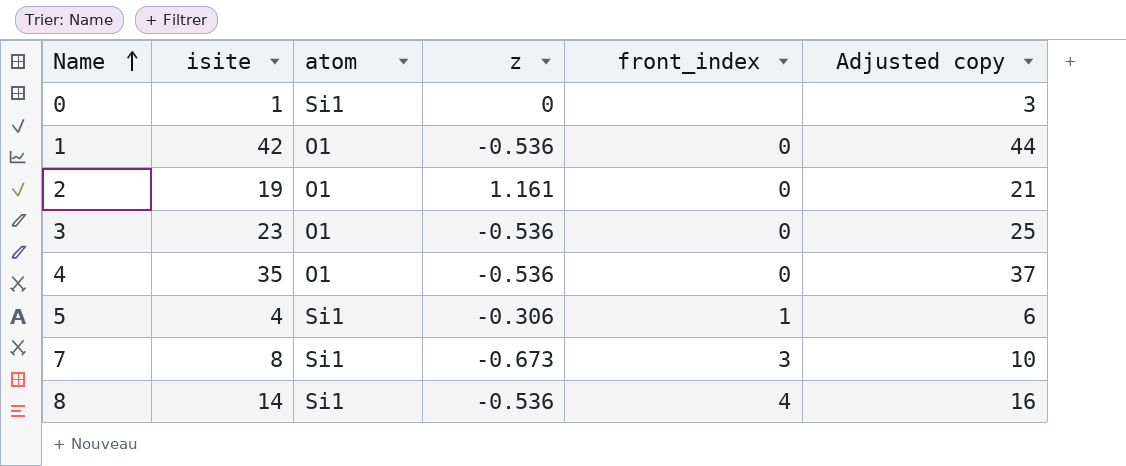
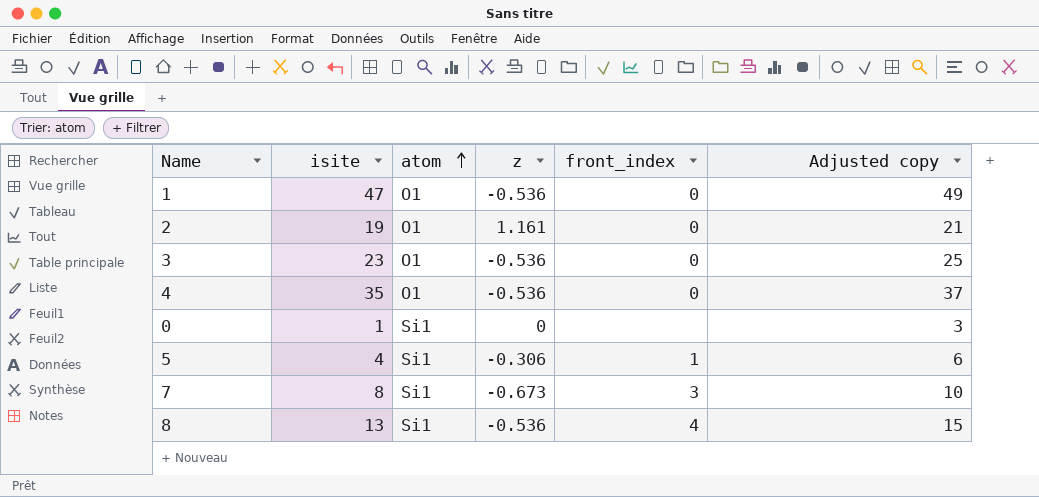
row order: Name ascending -> atom ascending
1 | isite: 42 -> 47
1 | Adjusted copy: 44 -> 49
8 | isite: 14 -> 13
8 | Adjusted copy: 16 -> 15

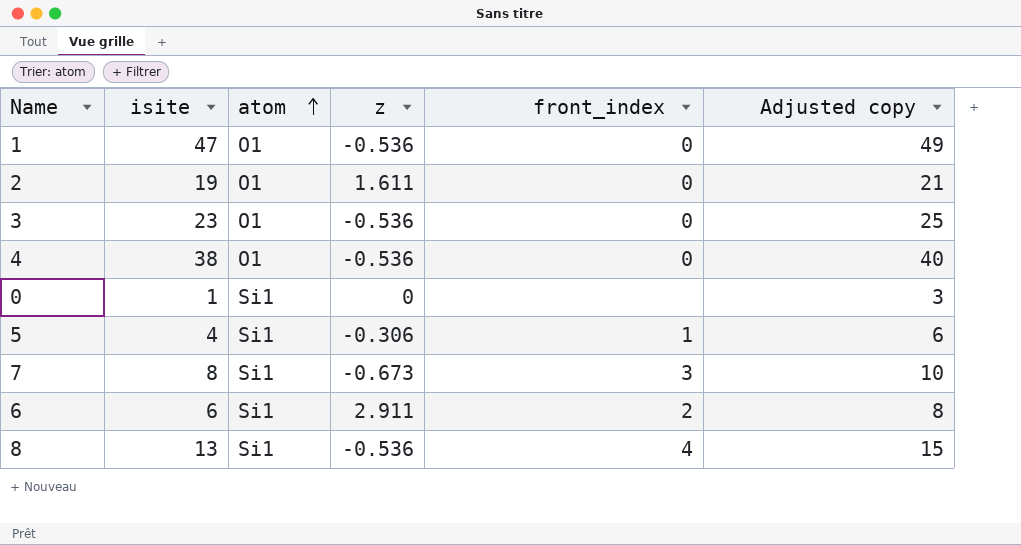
2 | z: 1.161 -> 1.611
4 | isite: 35 -> 38
4 | Adjusted copy: 37 -> 40
row 6: none -> 6 | Si1 | 2.911 | 2 | 8

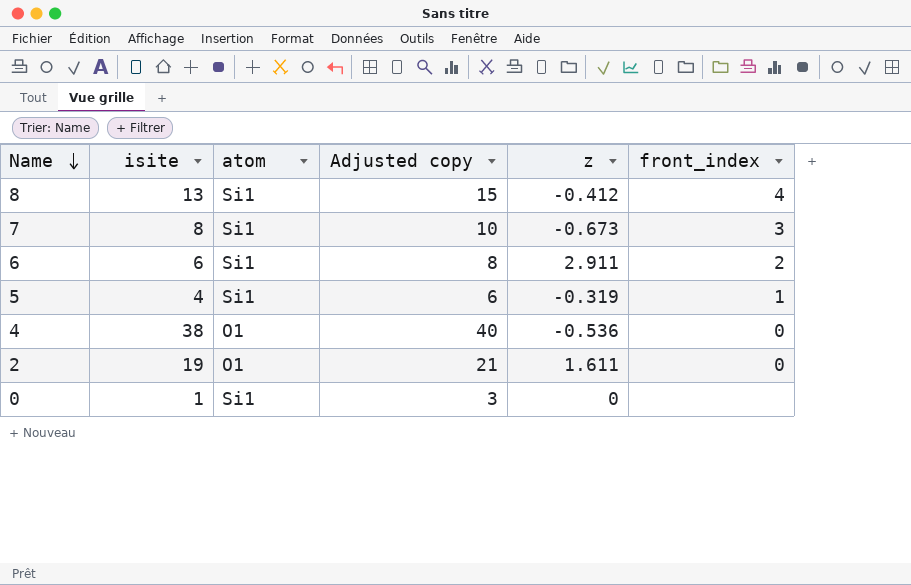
row order: atom ascending -> Name descending
column Adjusted copy | position: 6 -> 4
row 1: 47 | O1 | -0.536 | 0 | 49 -> none
row 3: 23 | O1 | -0.536 | 0 | 25 -> none
8 | z: -0.536 -> -0.412
5 | z: -0.306 -> -0.319

